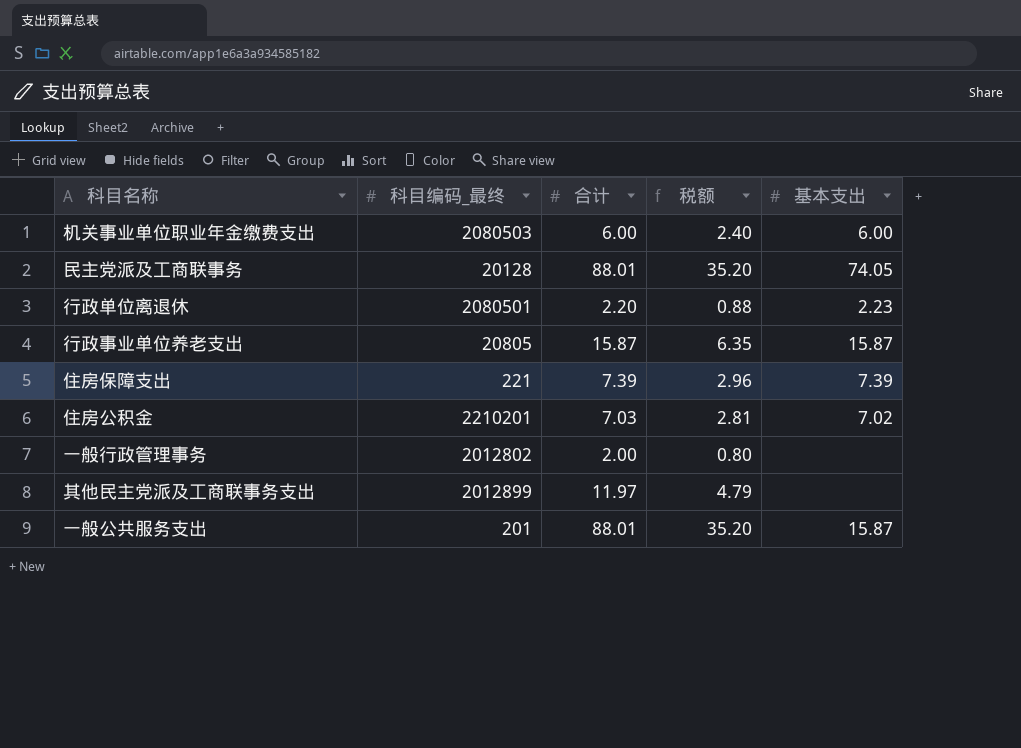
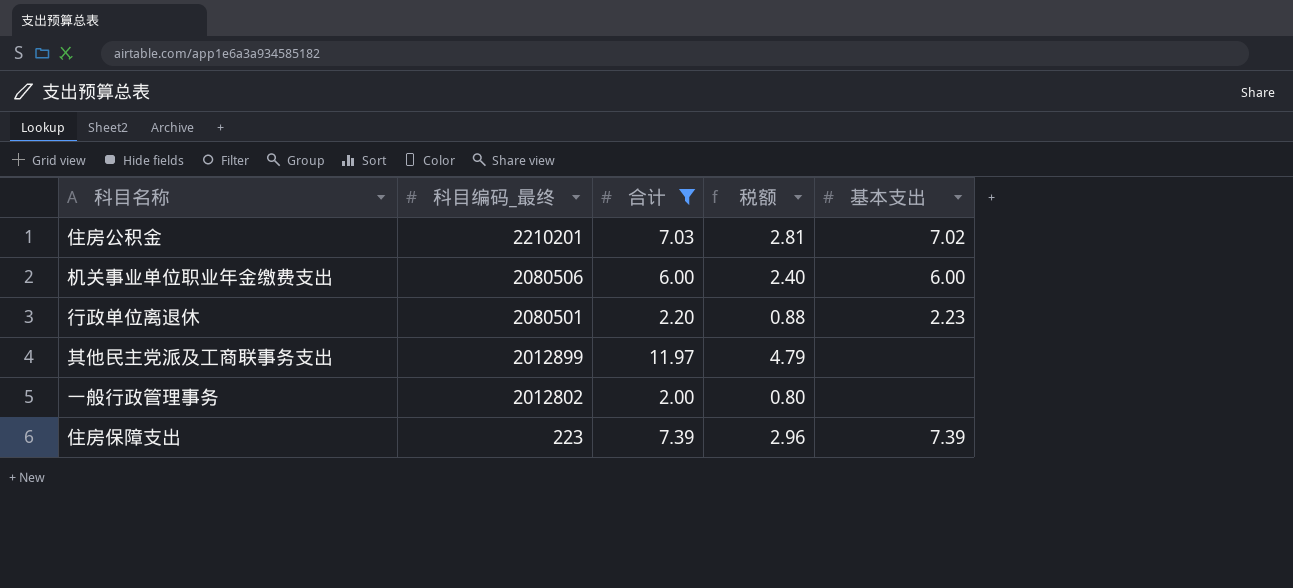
filter: none -> 合计 <= 11.97
row order: none -> 科目编码_最终 descending
机关事业单位职业年金缴费支出 | 科目编码_最终: 2080503 -> 2080506
住房保障支出 | 科目编码_最终: 221 -> 223

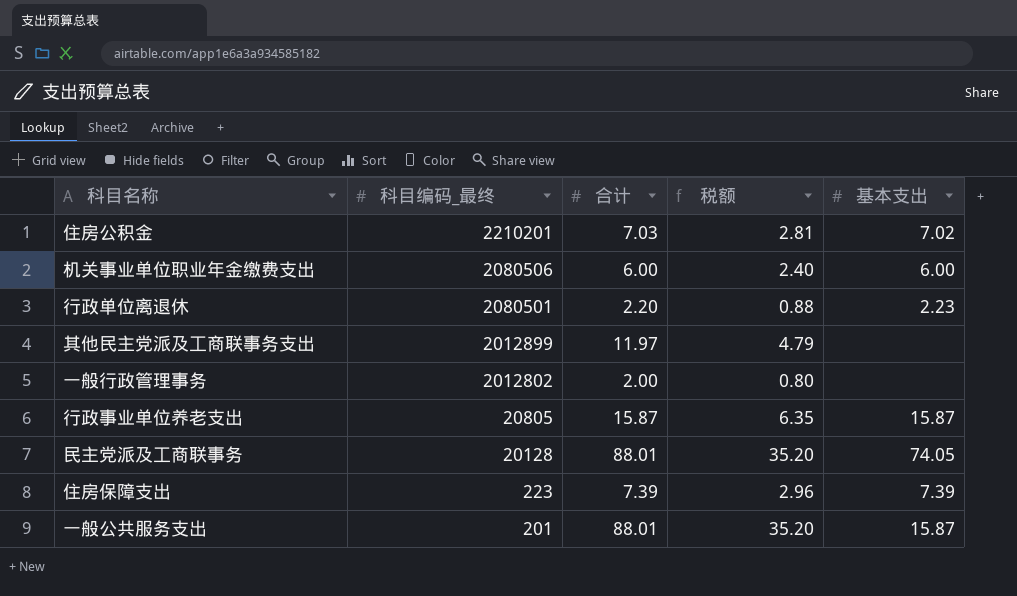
filter: 合计 <= 11.97 -> none

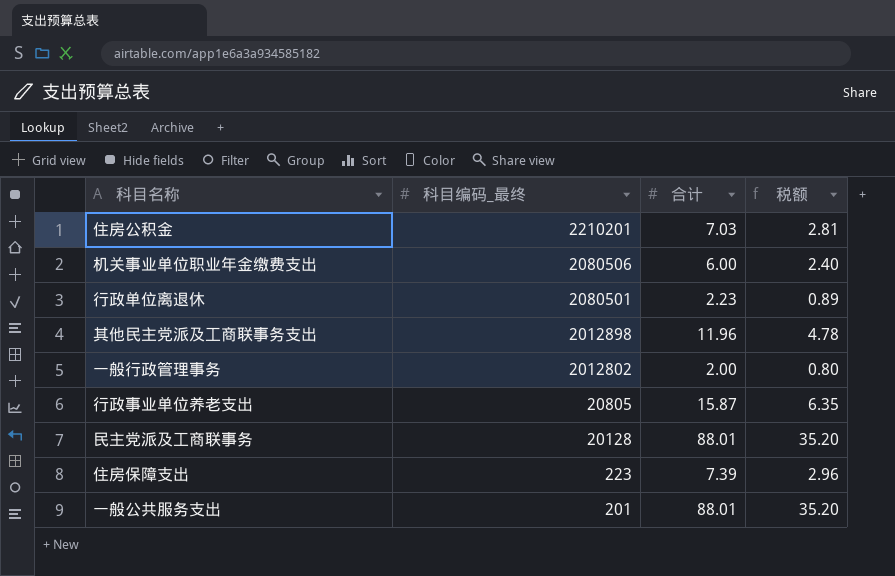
column 基本支出 | position: 5 -> none
行政单位离退休 | 合计: 2.20 -> 2.23
行政单位离退休 | 税额: 0.88 -> 0.89
其他民主党派及工商联事务支出 | 科目编码_最终: 2012899 -> 2012898
其他民主党派及工商联事务支出 | 合计: 11.97 -> 11.96
其他民主党派及工商联事务支出 | 税额: 4.79 -> 4.78

